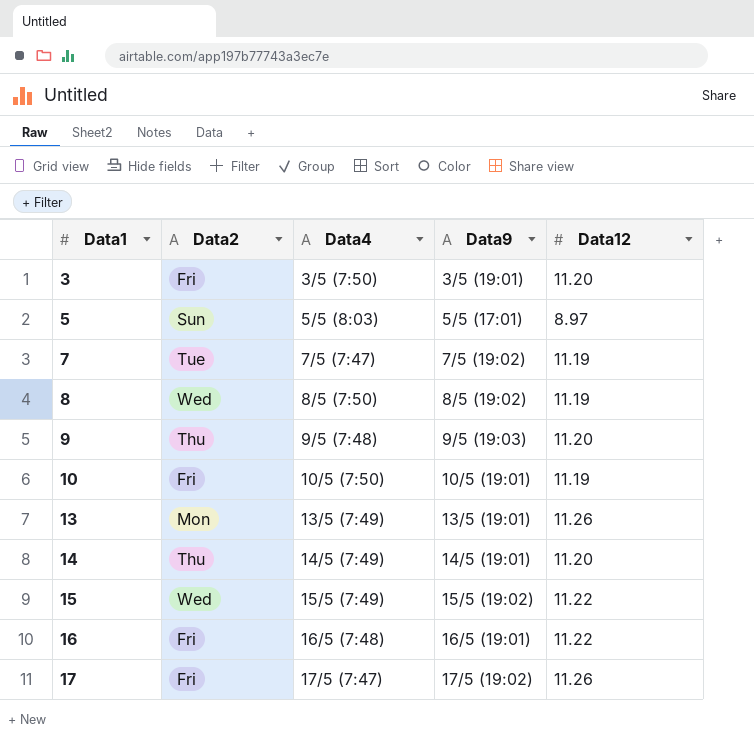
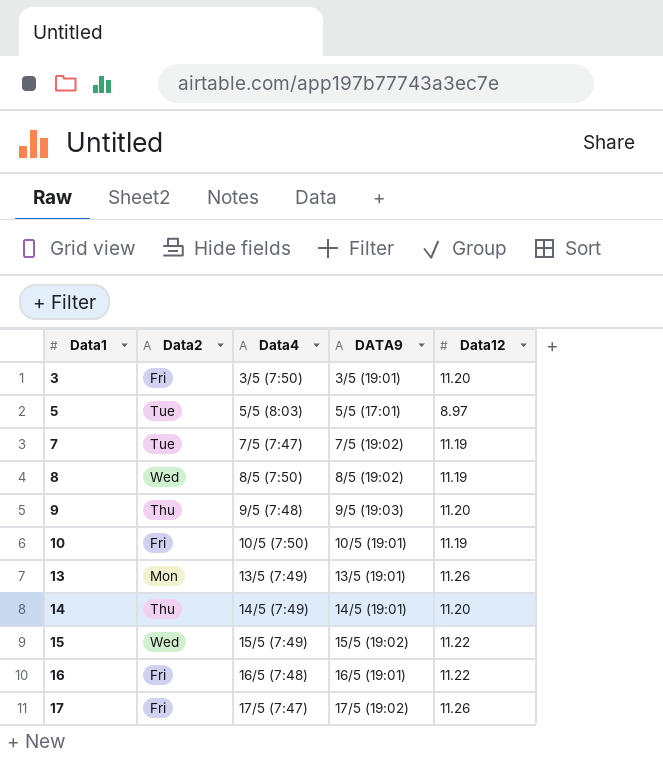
column name: Data9 -> DATA9
5 | Data2: Sun -> Tue

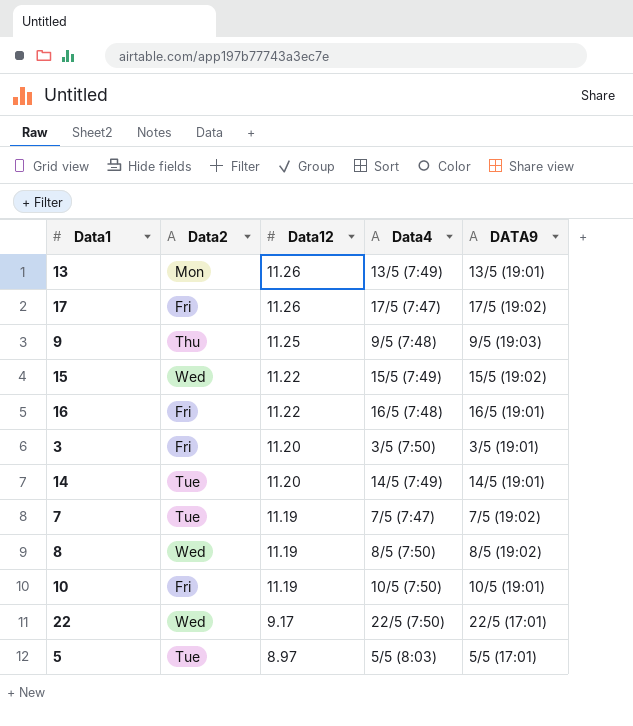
row order: Data1 ascending -> Data12 descending
column Data12 | position: 5 -> 3
9 | Data12: 11.20 -> 11.25
14 | Data2: Thu -> Tue
row 22: none -> Wed | 9.17 | 22/5 (7:50) | 22/5 (17:01)

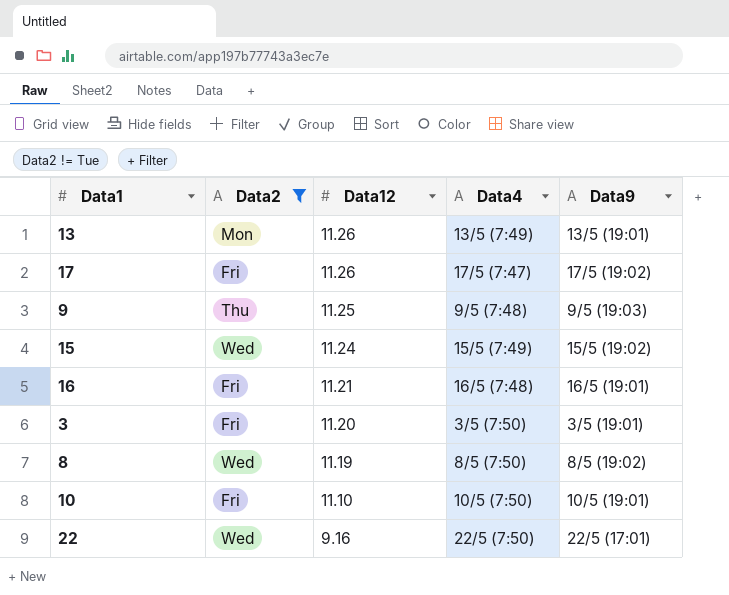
filter: none -> Data2 != Tue
column name: DATA9 -> Data9
15 | Data12: 11.22 -> 11.24
16 | Data12: 11.22 -> 11.21
10 | Data12: 11.19 -> 11.10
22 | Data12: 9.17 -> 9.16

